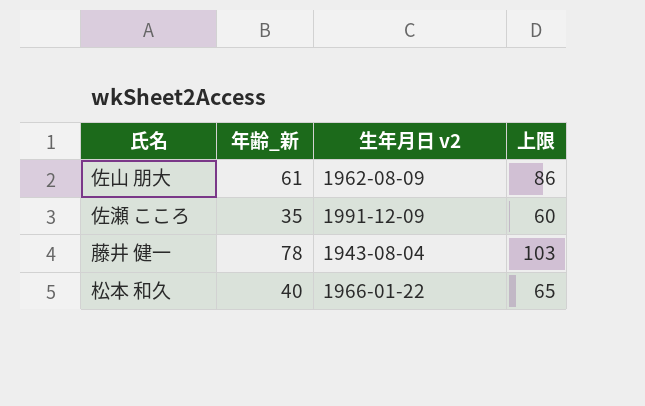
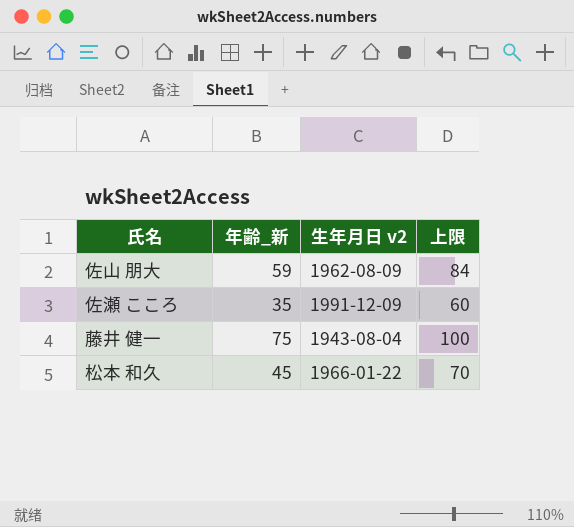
佐山 朋大 | 年齢_新: 61 -> 59
佐山 朋大 | 上限: 86 -> 84
藤井 健一 | 年齢_新: 78 -> 75
藤井 健一 | 上限: 103 -> 100
松本 和久 | 年齢_新: 40 -> 45
松本 和久 | 上限: 65 -> 70

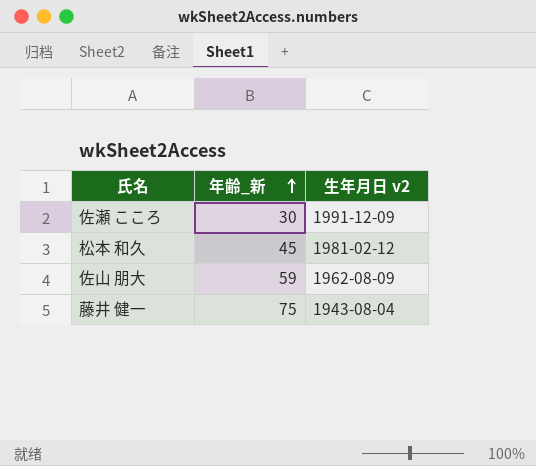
row order: none -> 年齢_新 ascending
column 上限 | formula: [年齢_新] + 25 -> none
佐瀬 こころ | 年齢_新: 35 -> 30
松本 和久 | 生年月日 v2: 1966-01-22 -> 1981-02-12

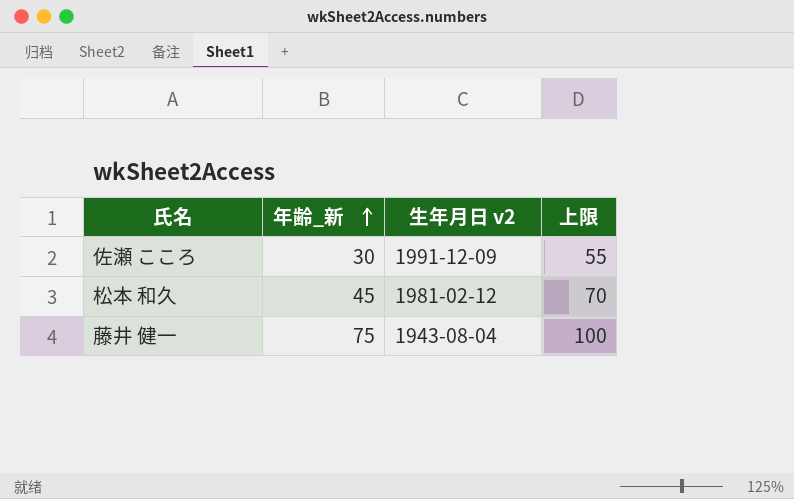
column 上限 | formula: none -> [年齢_新] + 25
row 佐山 朋大: 59 | 1962-08-09 -> none

